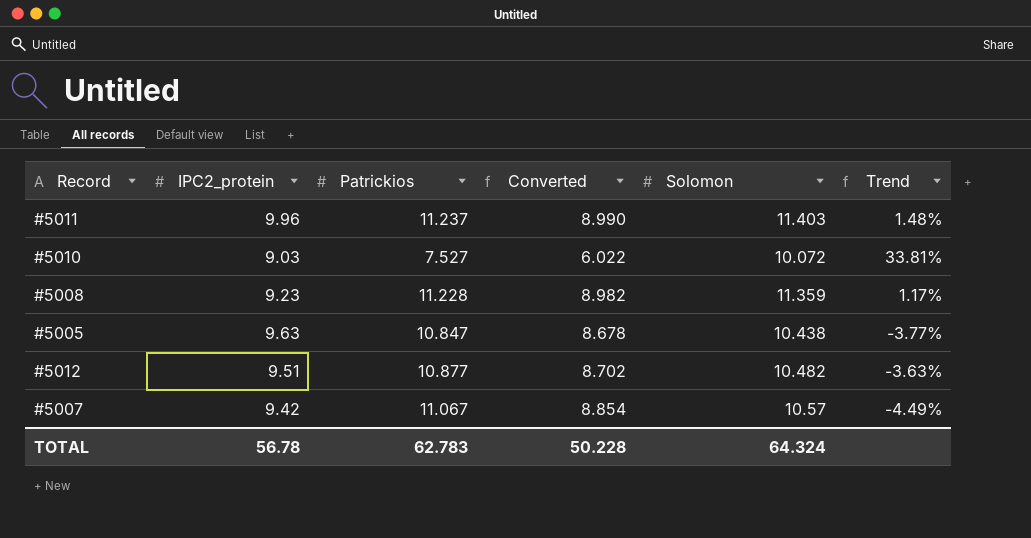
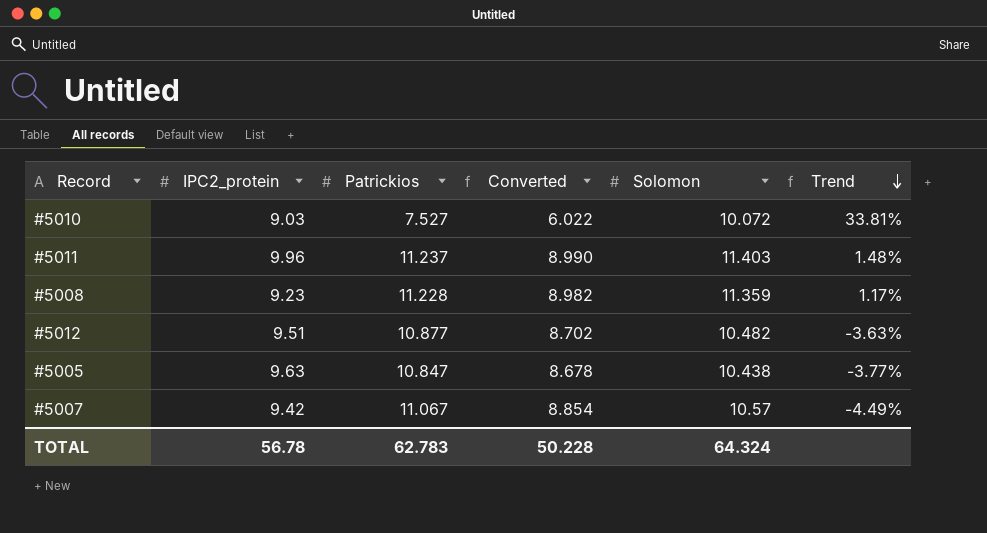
row order: none -> Trend descending

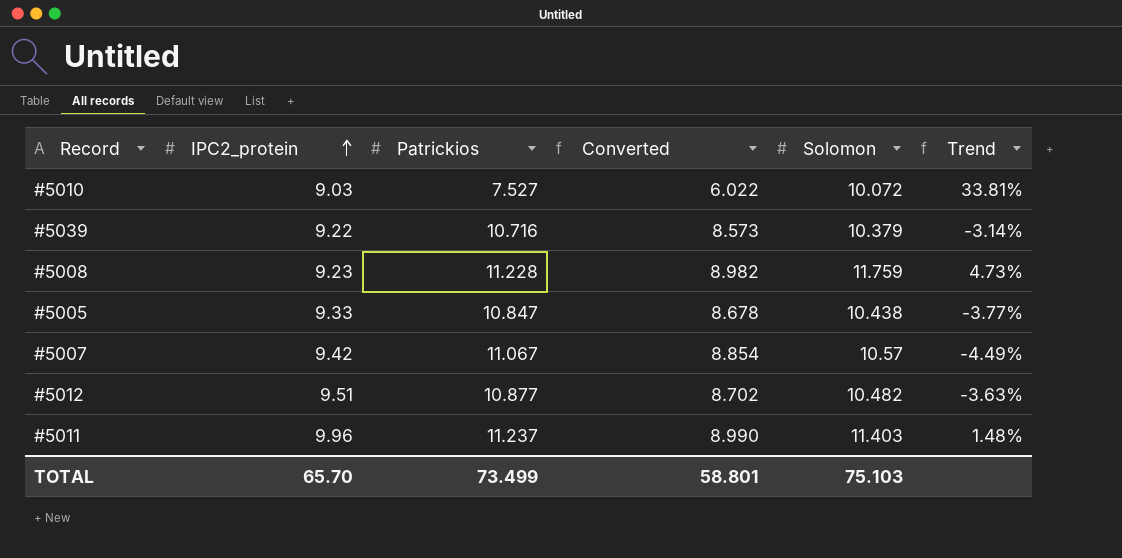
row order: Trend descending -> IPC2_protein ascending
row #5039: none -> 9.22 | 10.716 | 8.573 | 10.379 | -3.14%
#5008 | Solomon: 11.359 -> 11.759
#5008 | Trend: 1.17% -> 4.73%
#5005 | IPC2_protein: 9.63 -> 9.33
TOTAL | IPC2_protein: 56.78 -> 65.70
TOTAL | Patrickios: 62.783 -> 73.499
TOTAL | Converted: 50.228 -> 58.801
TOTAL | Solomon: 64.324 -> 75.103

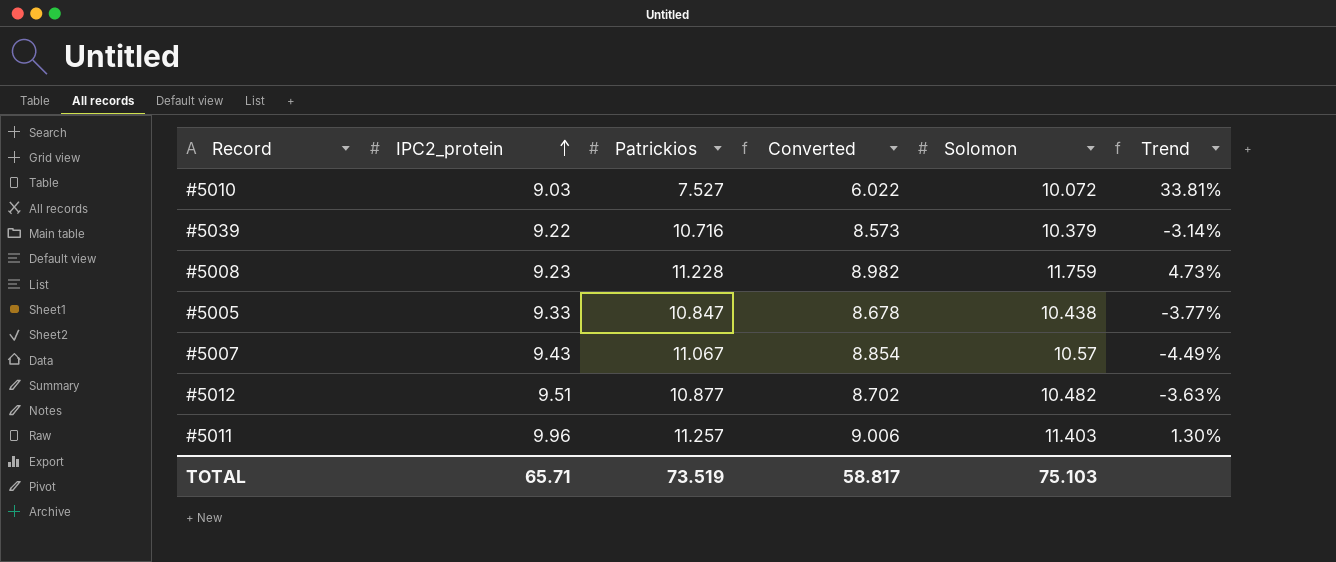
#5007 | IPC2_protein: 9.42 -> 9.43
#5011 | Patrickios: 11.237 -> 11.257
#5011 | Converted: 8.990 -> 9.006
#5011 | Trend: 1.48% -> 1.30%
TOTAL | IPC2_protein: 65.70 -> 65.71
TOTAL | Patrickios: 73.499 -> 73.519
TOTAL | Converted: 58.801 -> 58.817

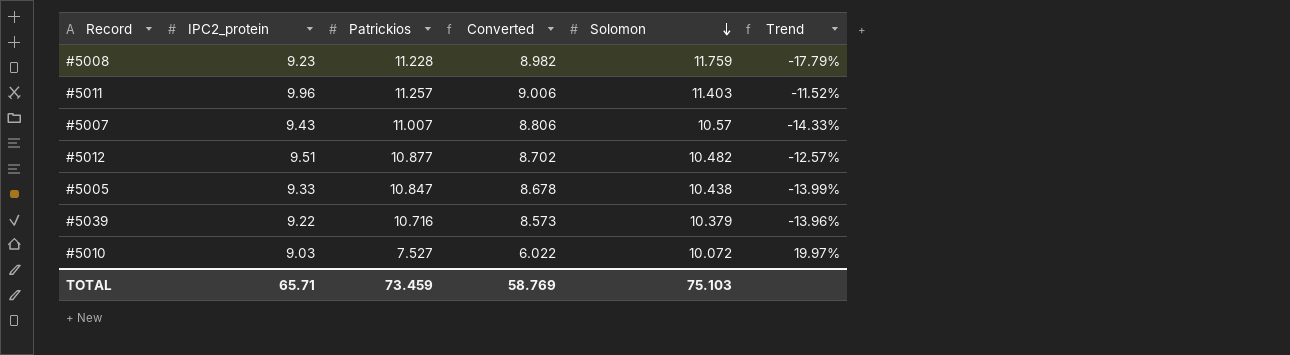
row order: IPC2_protein ascending -> Solomon descending
column Trend | formula: ([Solomon] - [Patrickios]) / [Patrickios] -> ([IPC2_protein] - [Patrickios]) / [Patrickios]
#5007 | Patrickios: 11.067 -> 11.007
#5007 | Converted: 8.854 -> 8.806
TOTAL | Patrickios: 73.519 -> 73.459
TOTAL | Converted: 58.817 -> 58.769

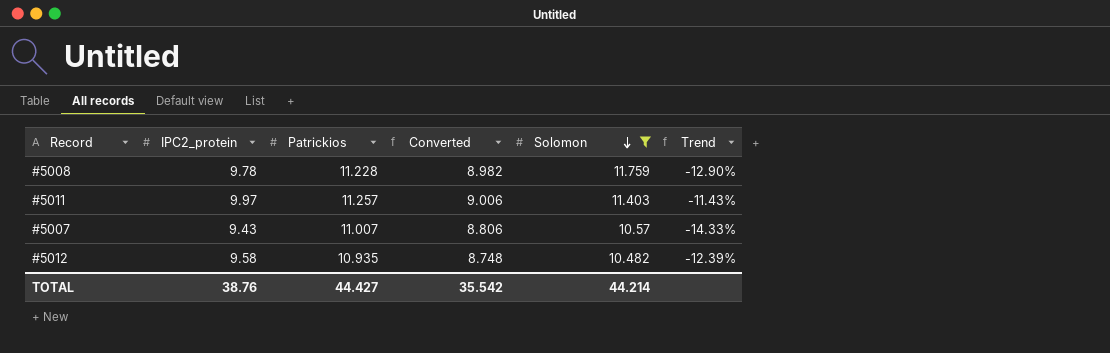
filter: none -> Solomon >= 10.482
#5008 | IPC2_protein: 9.23 -> 9.78
#5008 | Trend: -17.79% -> -12.90%
#5011 | IPC2_protein: 9.96 -> 9.97
#5011 | Trend: -11.52% -> -11.43%
#5012 | IPC2_protein: 9.51 -> 9.58
#5012 | Patrickios: 10.877 -> 10.935
#5012 | Converted: 8.702 -> 8.748
#5012 | Trend: -12.57% -> -12.39%
TOTAL | IPC2_protein: 65.71 -> 38.76
TOTAL | Patrickios: 73.459 -> 44.427
TOTAL | Converted: 58.769 -> 35.542
TOTAL | Solomon: 75.103 -> 44.214

